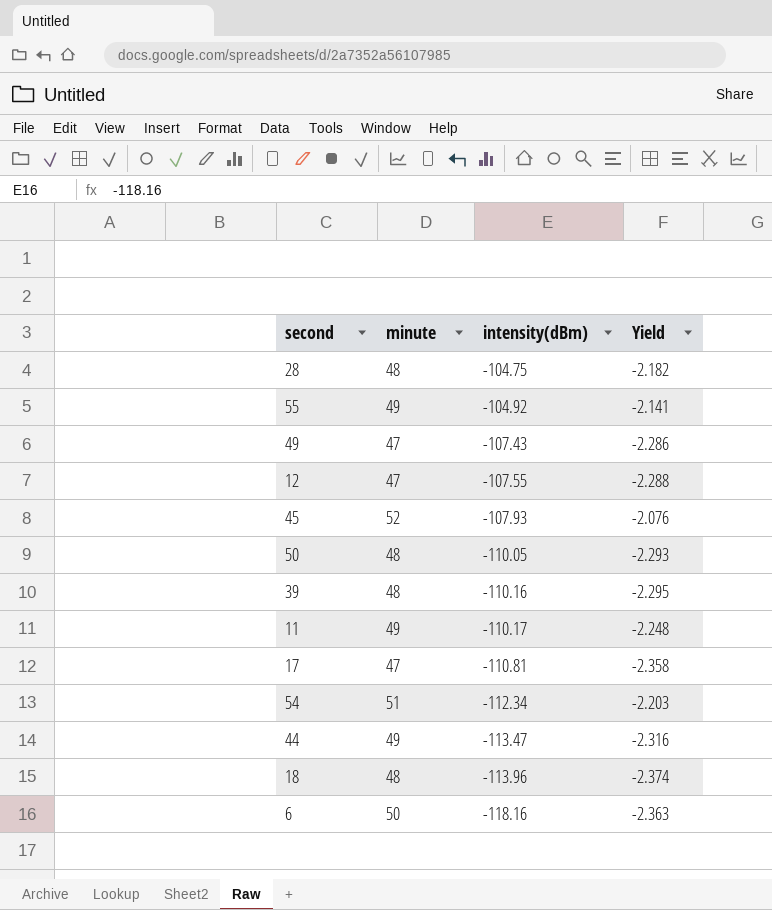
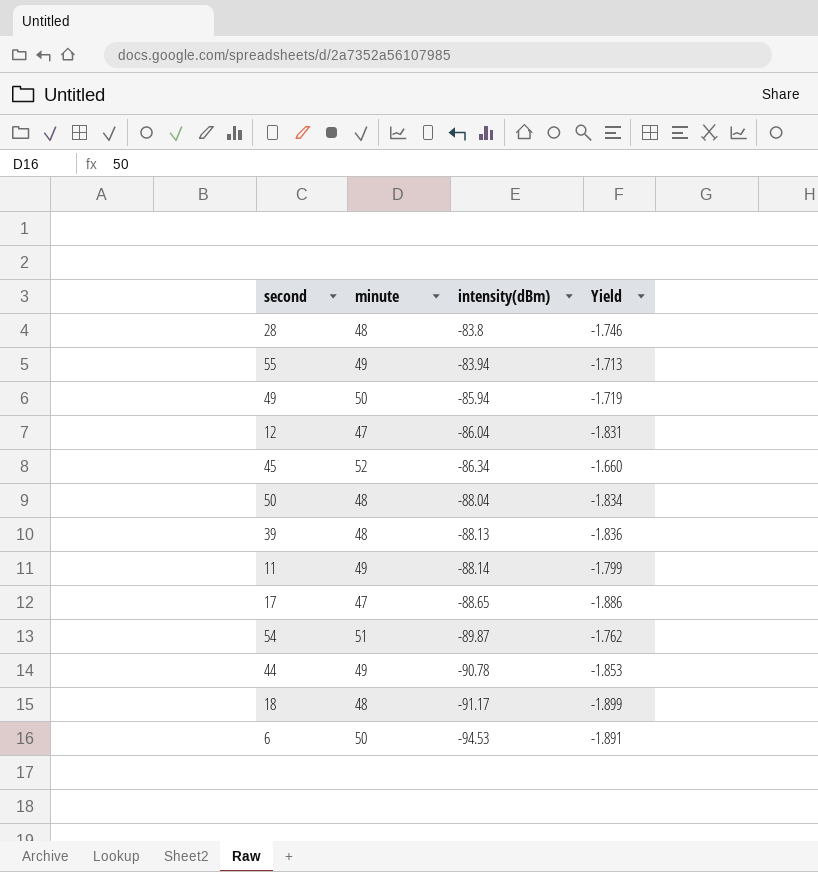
28 | intensity(dBm): -104.75 -> -83.8
28 | Yield: -2.182 -> -1.746
55 | intensity(dBm): -104.92 -> -83.94
55 | Yield: -2.141 -> -1.713
49 | minute: 47 -> 50
49 | intensity(dBm): -107.43 -> -85.94
49 | Yield: -2.286 -> -1.719
12 | intensity(dBm): -107.55 -> -86.04
12 | Yield: -2.288 -> -1.831
45 | intensity(dBm): -107.93 -> -86.34
45 | Yield: -2.076 -> -1.660
50 | intensity(dBm): -110.05 -> -88.04
50 | Yield: -2.293 -> -1.834
39 | intensity(dBm): -110.16 -> -88.13
39 | Yield: -2.295 -> -1.836
11 | intensity(dBm): -110.17 -> -88.14
11 | Yield: -2.248 -> -1.799
17 | intensity(dBm): -110.81 -> -88.65
17 | Yield: -2.358 -> -1.886
54 | intensity(dBm): -112.34 -> -89.87
54 | Yield: -2.203 -> -1.762
44 | intensity(dBm): -113.47 -> -90.78
44 | Yield: -2.316 -> -1.853
18 | intensity(dBm): -113.96 -> -91.17
18 | Yield: -2.374 -> -1.899
6 | intensity(dBm): -118.16 -> -94.53
6 | Yield: -2.363 -> -1.891

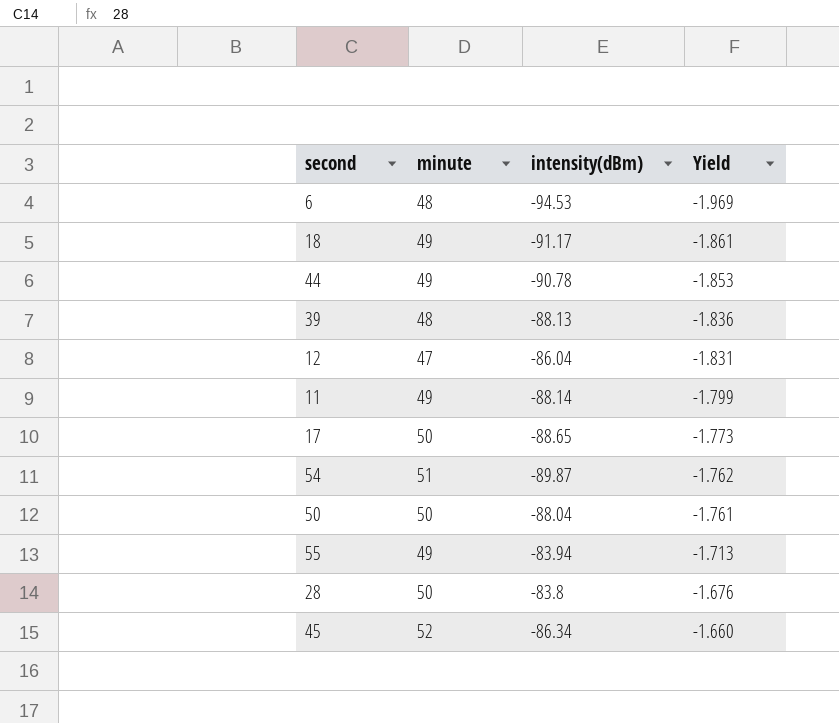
row order: intensity(dBm) descending -> Yield ascending
row 49: 50 | -85.94 | -1.719 -> none
6 | minute: 50 -> 48
6 | Yield: -1.891 -> -1.969
18 | minute: 48 -> 49
18 | Yield: -1.899 -> -1.861
17 | minute: 47 -> 50
17 | Yield: -1.886 -> -1.773
50 | minute: 48 -> 50
50 | Yield: -1.834 -> -1.761
28 | minute: 48 -> 50
28 | Yield: -1.746 -> -1.676

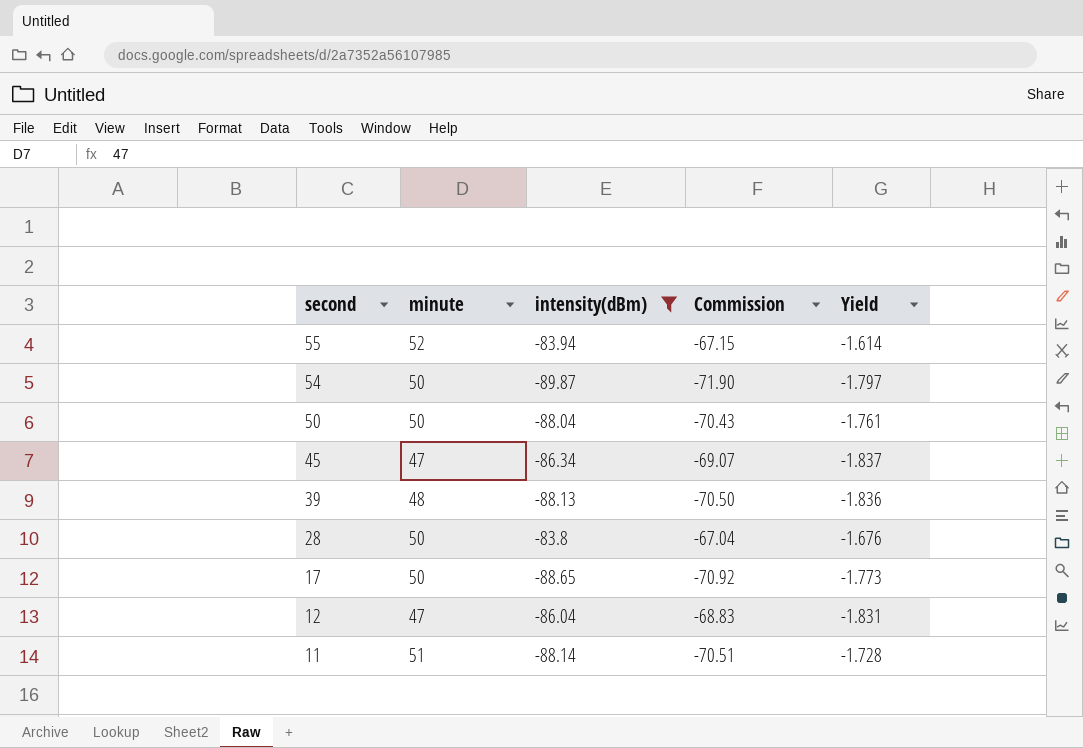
filter: none -> intensity(dBm) >= -89.87
row order: Yield ascending -> second descending
column Commission | formula: none -> [intensity(dBm)] * 0.8
55 | minute: 49 -> 52
55 | Yield: -1.713 -> -1.614
54 | minute: 51 -> 50
54 | Yield: -1.762 -> -1.797
45 | minute: 52 -> 47
45 | Yield: -1.660 -> -1.837
11 | minute: 49 -> 51
11 | Yield: -1.799 -> -1.728

